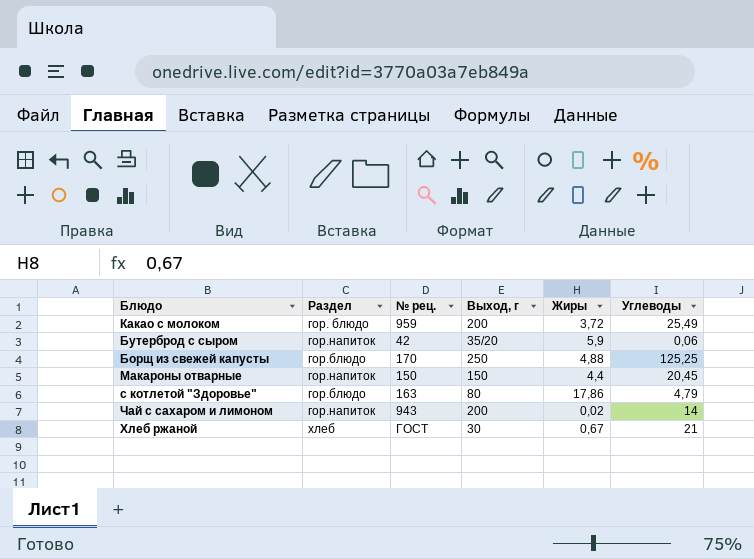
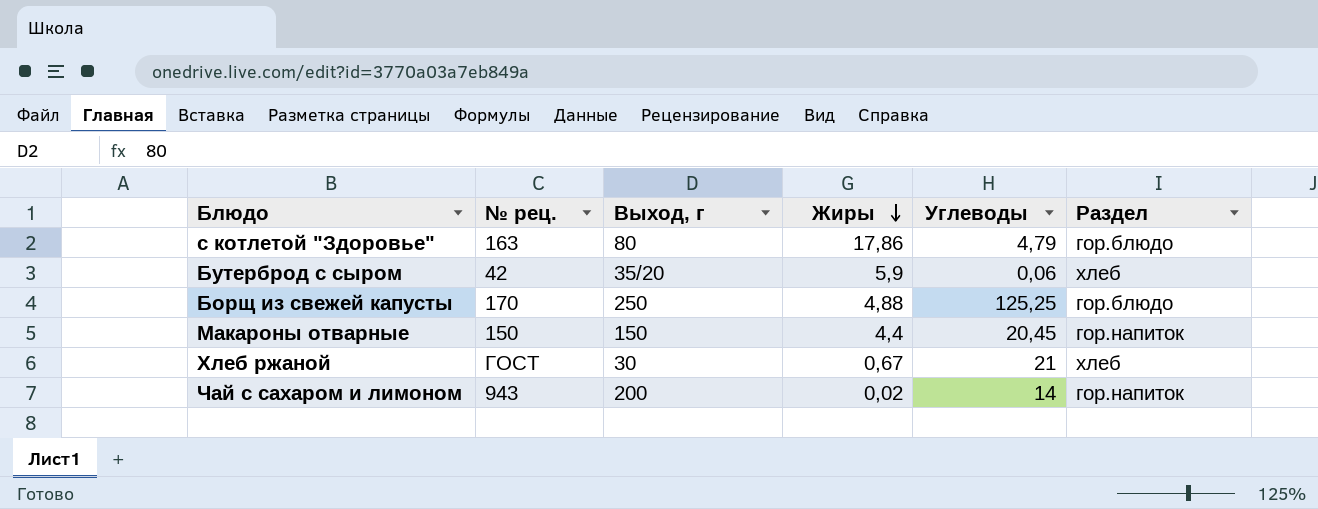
row order: none -> Жиры descending
column Раздел | position: 2 -> 6
row Какао с молоком: гор. блюдо | 959 | 200 | 3,72 | 25,49 -> none
Бутерброд с сыром | Раздел: гор.напиток -> хлеб

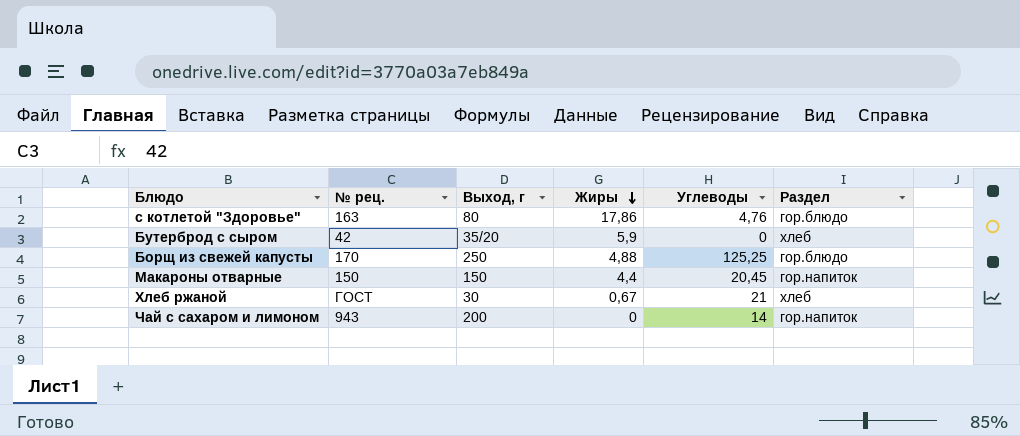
с котлетой "Здоровье" | Углеводы: 4,79 -> 4,76
Бутерброд с сыром | Углеводы: 0,06 -> 0
Чай с сахаром и лимоном | Жиры: 0,02 -> 0

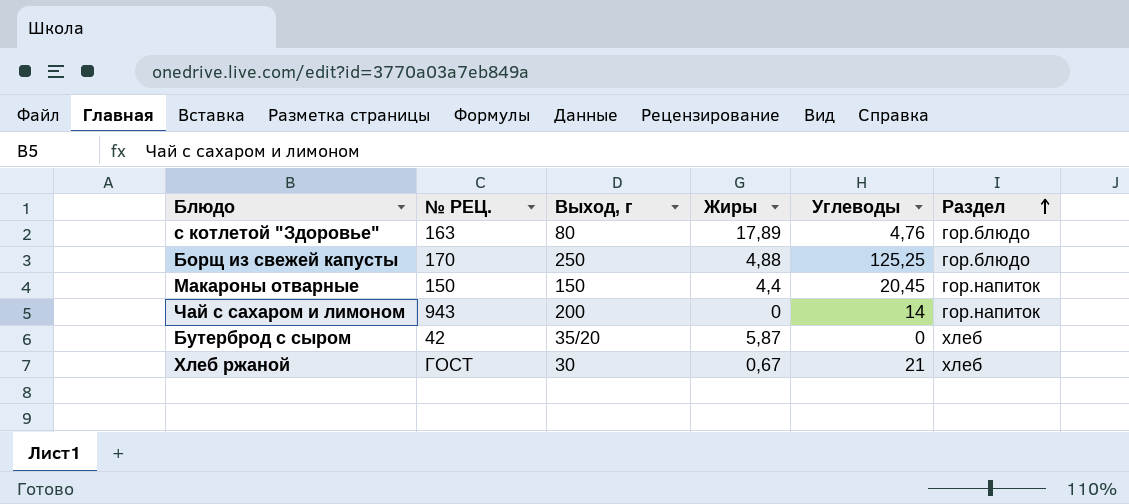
row order: Жиры descending -> Раздел ascending
column name: № рец. -> № РЕЦ.
с котлетой "Здоровье" | Жиры: 17,86 -> 17,89
Бутерброд с сыром | Жиры: 5,9 -> 5,87

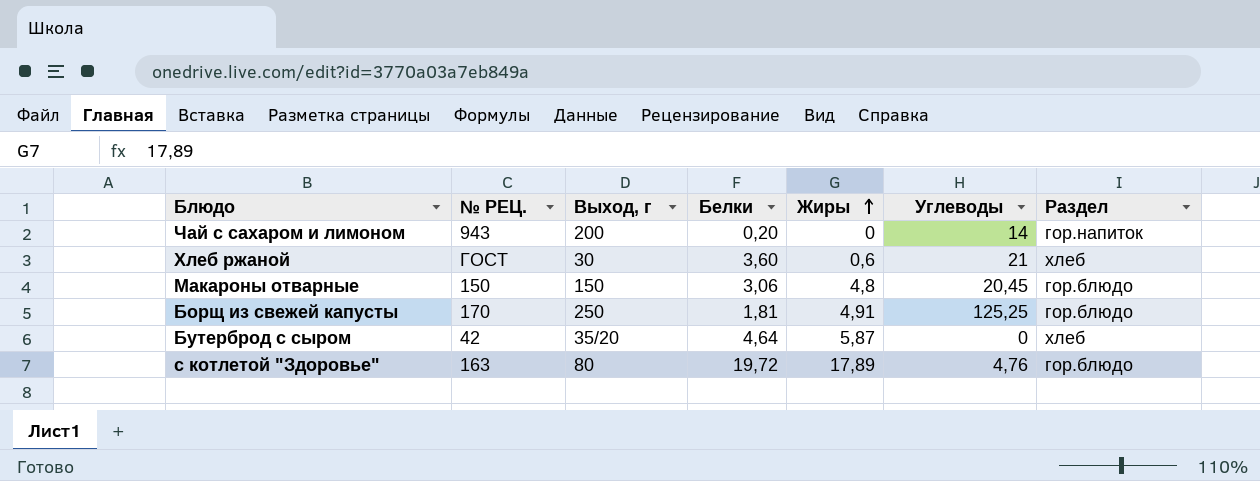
row order: Раздел ascending -> Жиры ascending
column Белки | position: none -> 4
Хлеб ржаной | Жиры: 0,67 -> 0,6
Макароны отварные | Жиры: 4,4 -> 4,8
Макароны отварные | Раздел: гор.напиток -> гор.блюдо
Борщ из свежей капусты | Жиры: 4,88 -> 4,91

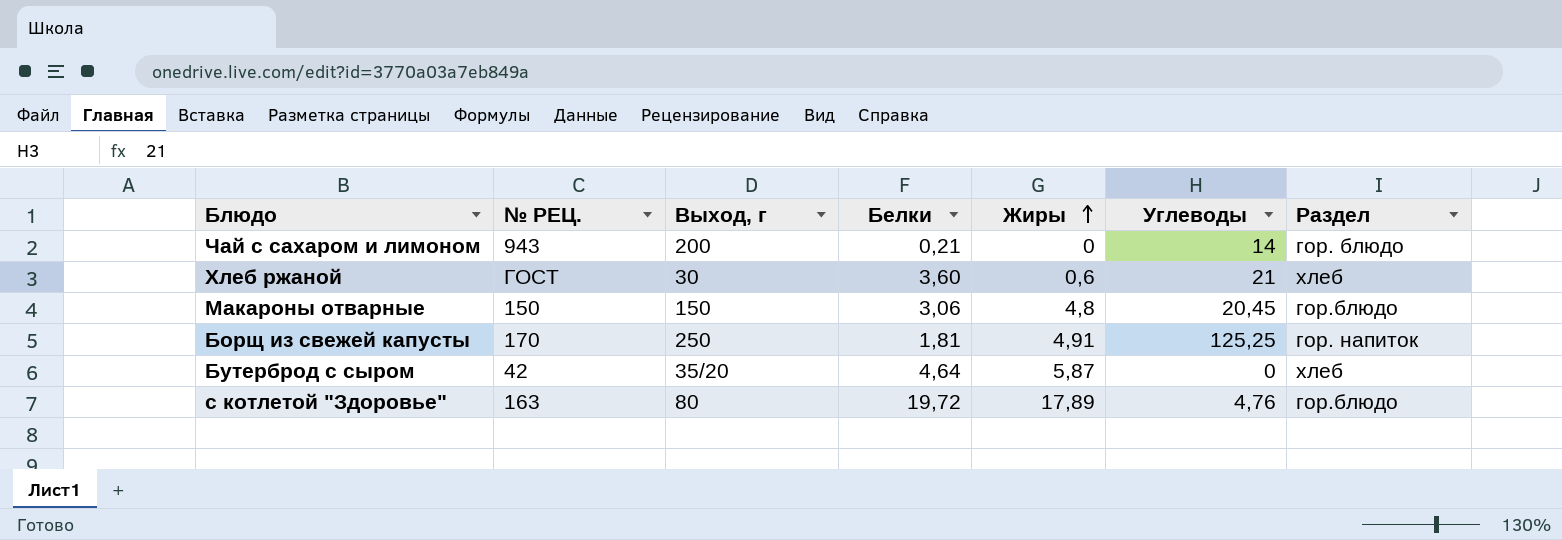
Чай с сахаром и лимоном | Белки: 0,20 -> 0,21
Чай с сахаром и лимоном | Раздел: гор.напиток -> гор. блюдо
Борщ из свежей капусты | Раздел: гор.блюдо -> гор. напиток

